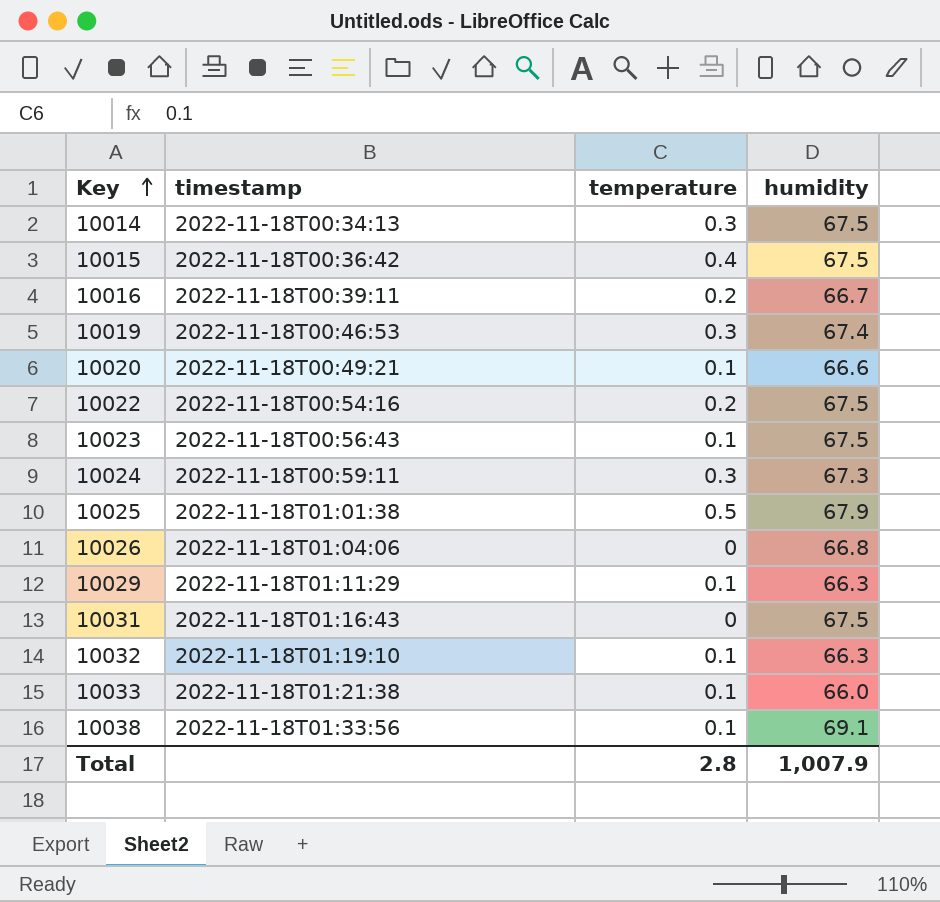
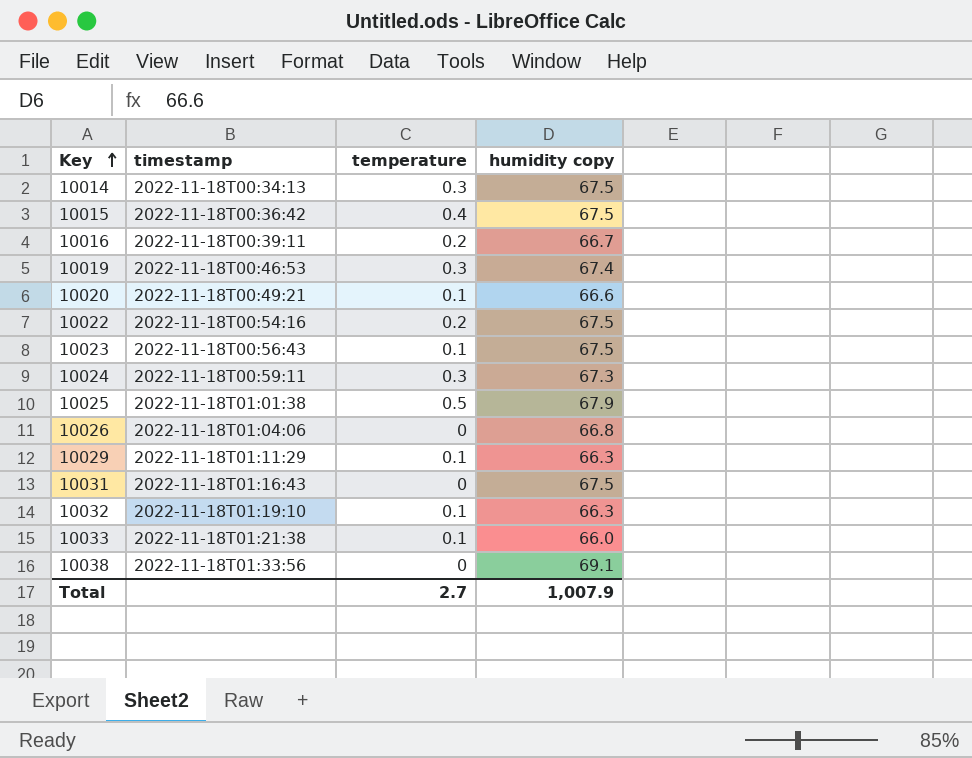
column name: humidity -> humidity copy
10038 | temperature: 0.1 -> 0
Total | temperature: 2.8 -> 2.7

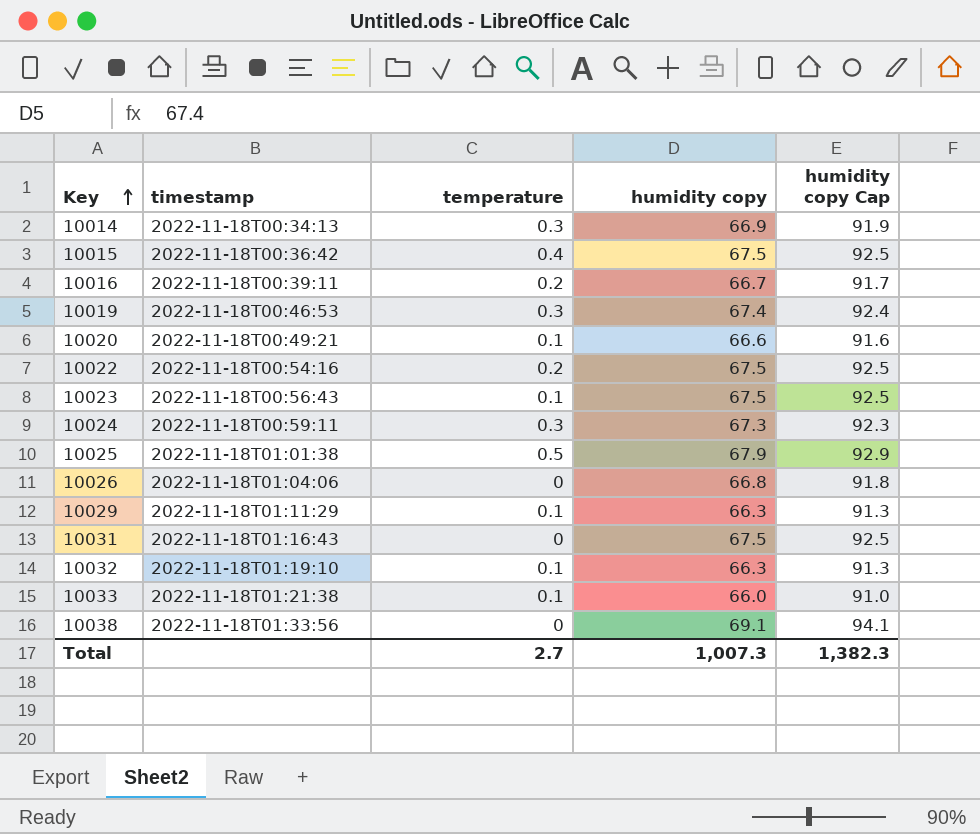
column humidity copy Cap | formula: none -> [humidity copy] + 25
10014 | humidity copy: 67.5 -> 66.9
Total | humidity copy: 1,007.9 -> 1,007.3

